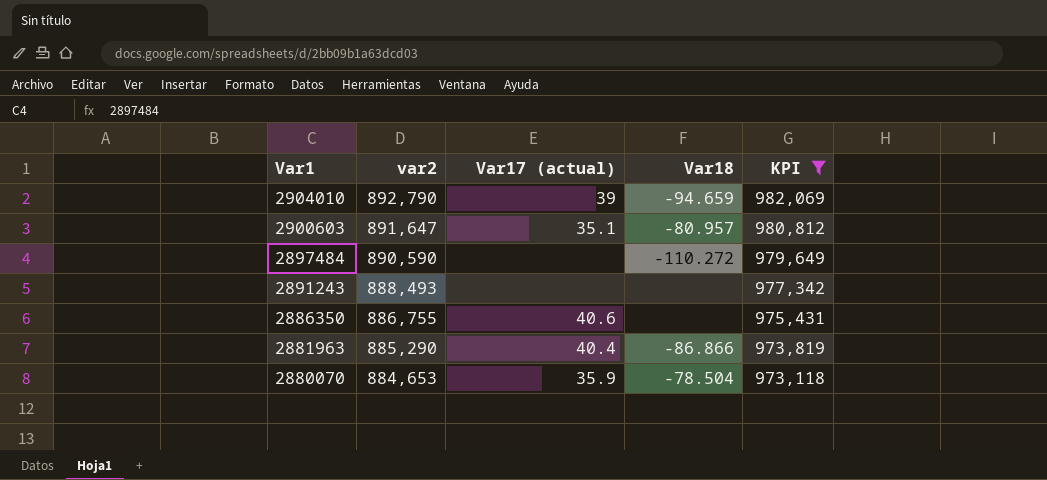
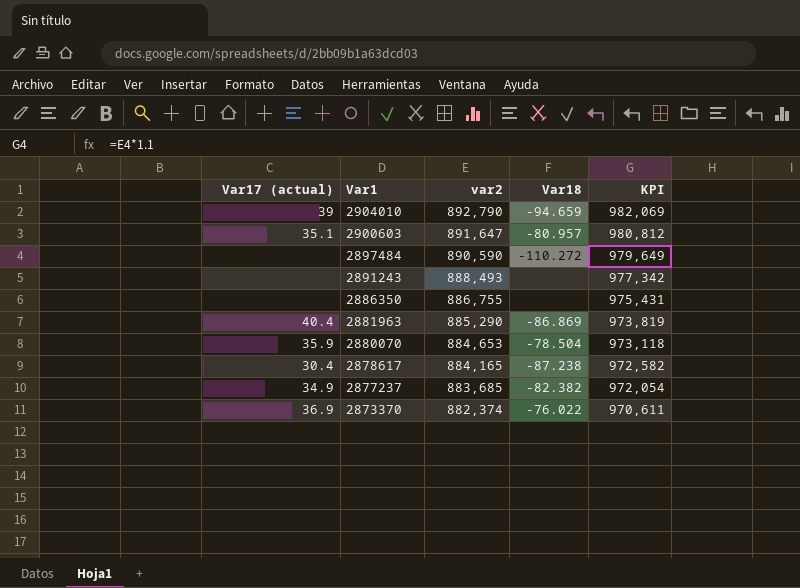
filter: KPI >= 973,118 -> none
column Var17 (actual) | position: 3 -> 1
2886350 | Var17 (actual): 40.6 -> none
2881963 | Var18: -86.866 -> -86.869

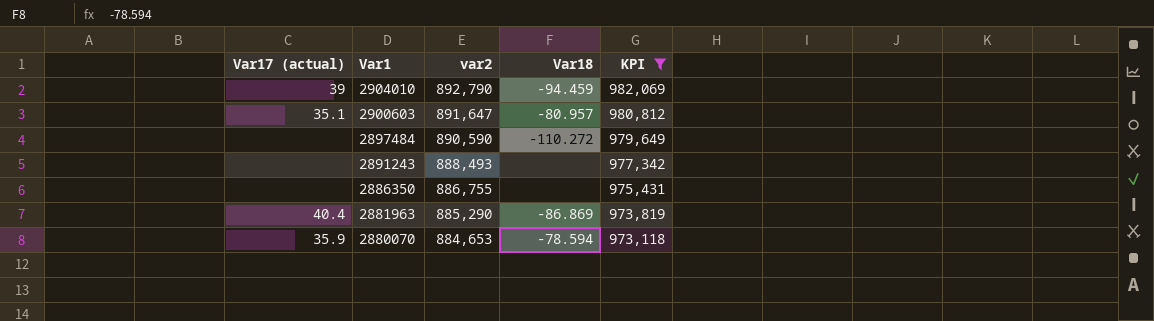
filter: none -> KPI >= 973,118
2904010 | Var18: -94.659 -> -94.459
2880070 | Var18: -78.504 -> -78.594

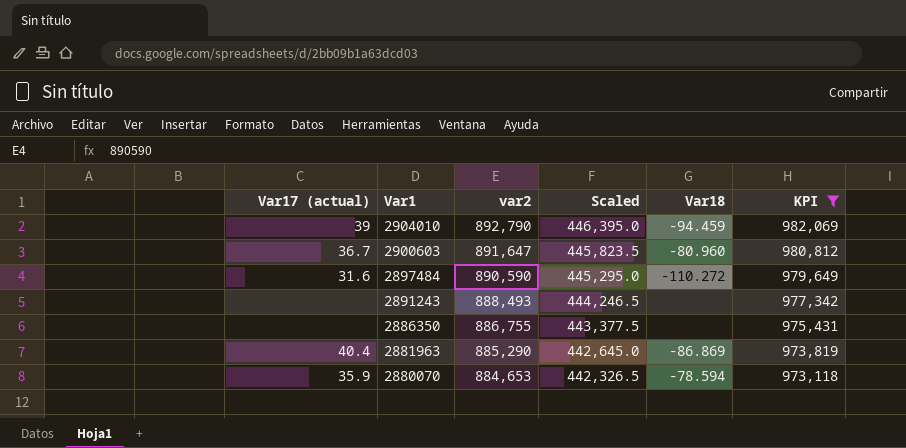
column Scaled | formula: none -> [var2] * 0.5
2900603 | Var17 (actual): 35.1 -> 36.7
2900603 | Var18: -80.957 -> -80.960
2897484 | Var17 (actual): none -> 31.6

